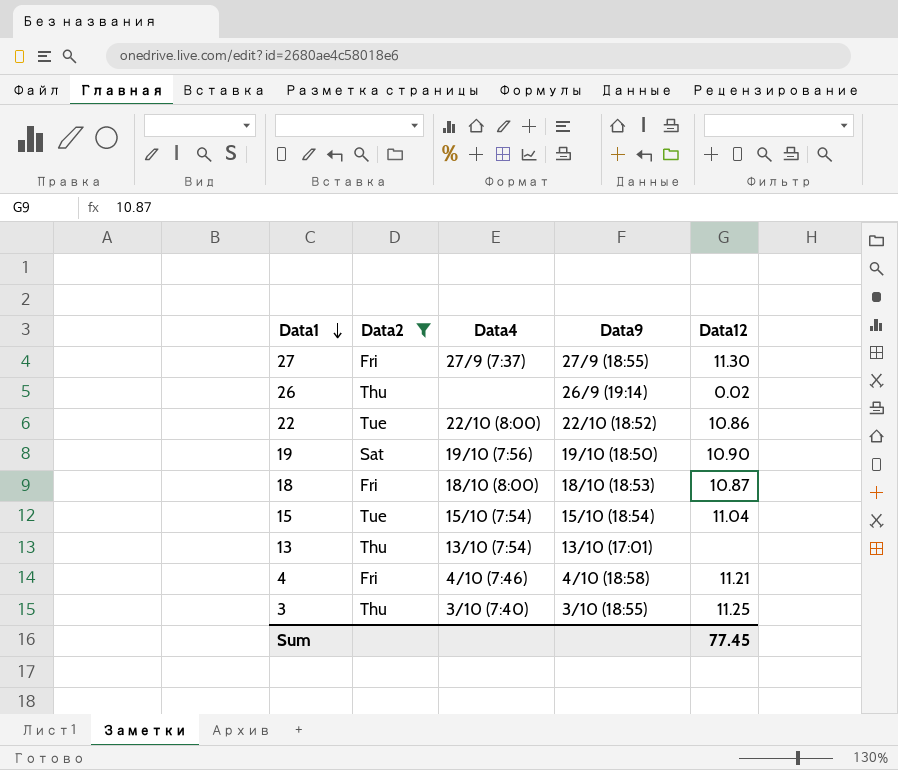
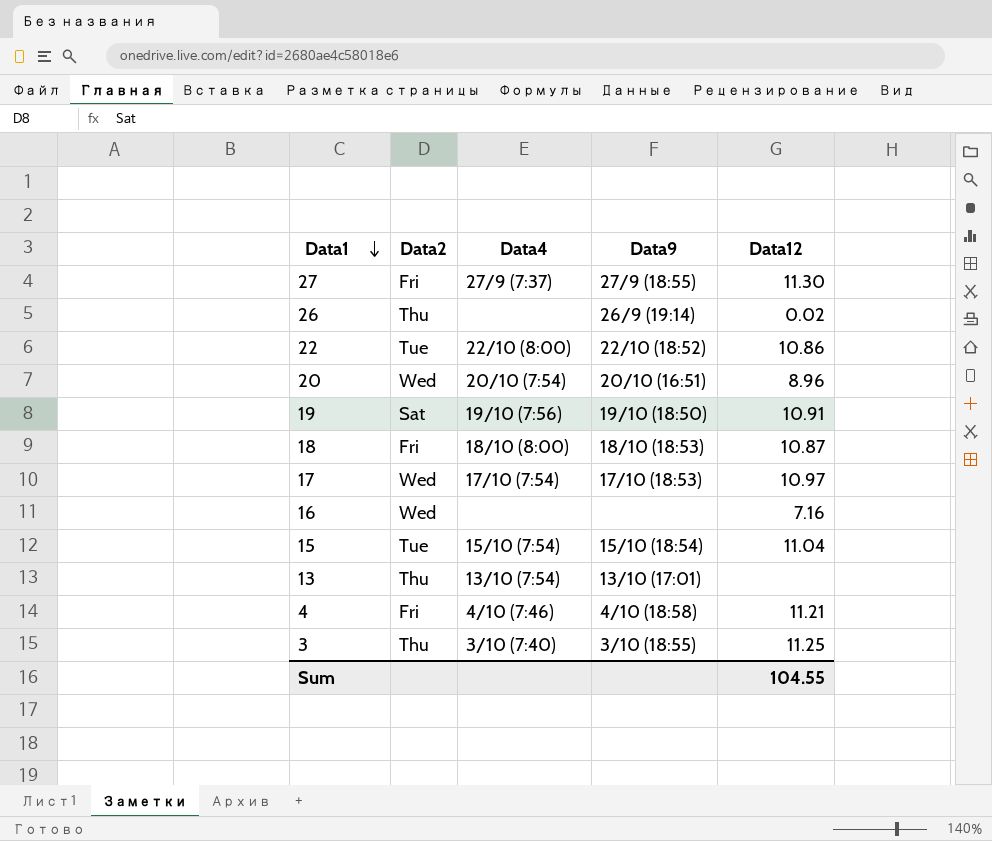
filter: Data2 != Wed -> none
19 | Data12: 10.90 -> 10.91
Sum | Data12: 77.45 -> 104.55

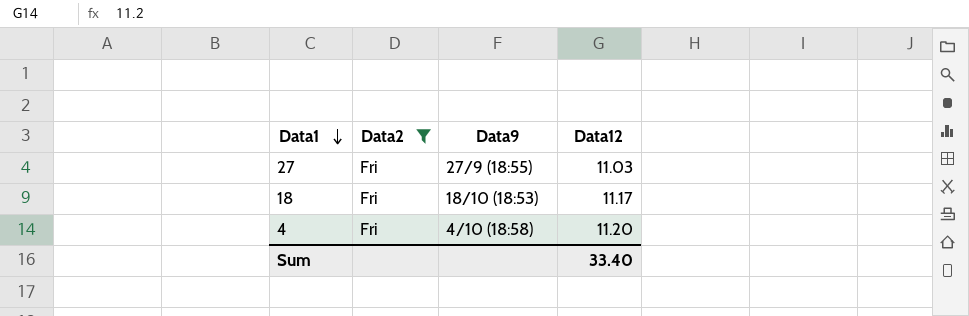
filter: none -> Data2 = Fri
column Data4 | position: 3 -> none
27 | Data12: 11.30 -> 11.03
18 | Data12: 10.87 -> 11.17
4 | Data12: 11.21 -> 11.20
Sum | Data12: 104.55 -> 33.40

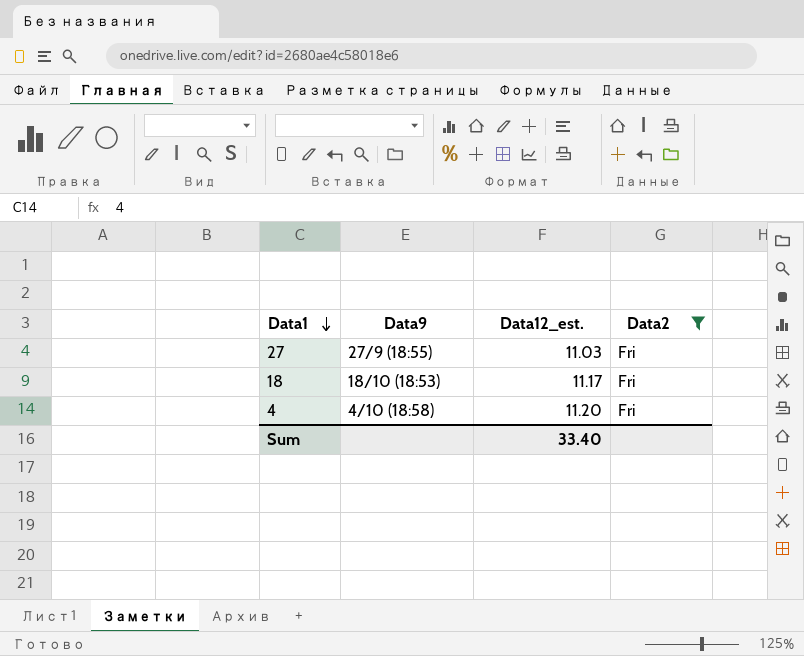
column name: Data12 -> Data12_est.
column Data2 | position: 2 -> 4

